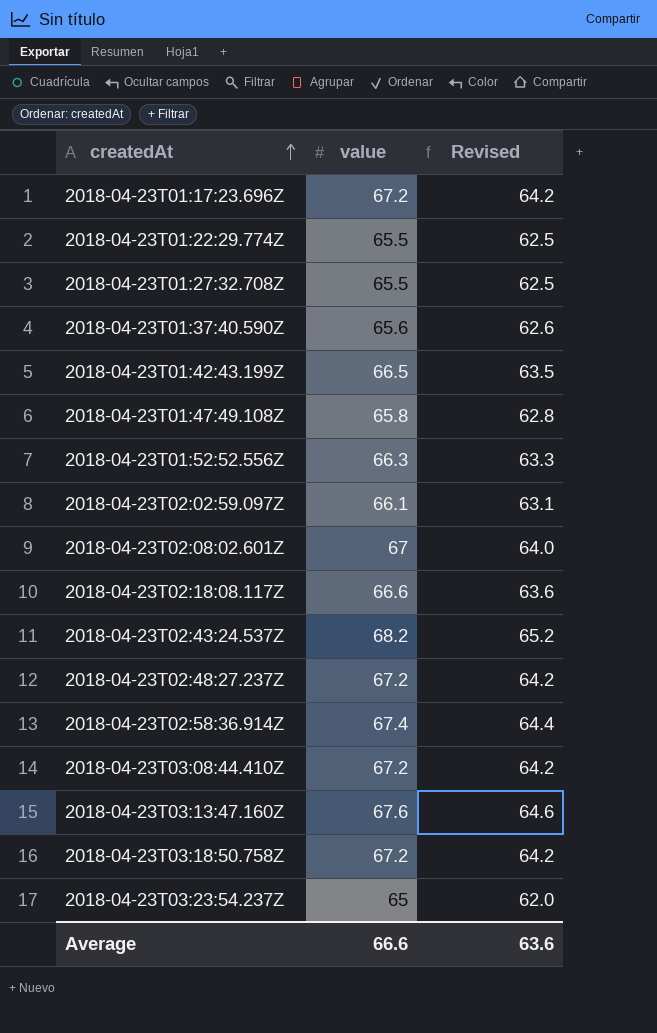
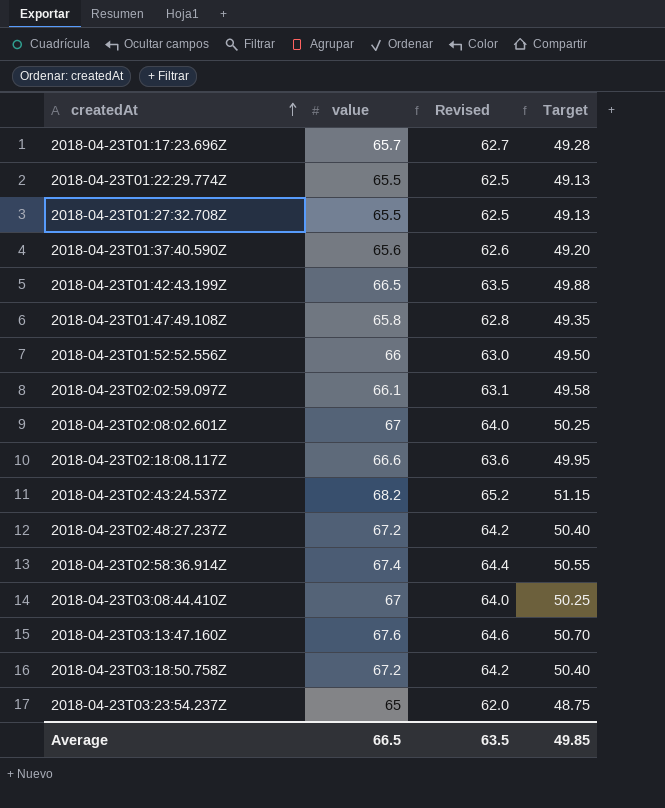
column Target | formula: none -> [value] * 0.75
2018-04-23T01:17:23.696Z | value: 67.2 -> 65.7
2018-04-23T01:17:23.696Z | Revised: 64.2 -> 62.7
2018-04-23T01:52:52.556Z | value: 66.3 -> 66
2018-04-23T01:52:52.556Z | Revised: 63.3 -> 63.0
2018-04-23T03:08:44.410Z | value: 67.2 -> 67
2018-04-23T03:08:44.410Z | Revised: 64.2 -> 64.0
Average | value: 66.6 -> 66.5
Average | Revised: 63.6 -> 63.5

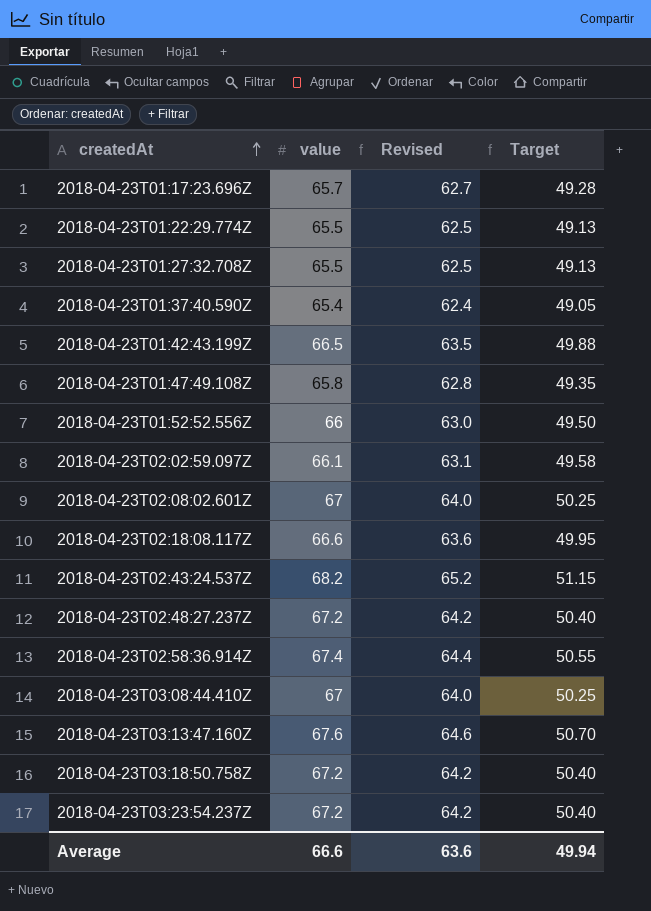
2018-04-23T01:37:40.590Z | value: 65.6 -> 65.4
2018-04-23T01:37:40.590Z | Revised: 62.6 -> 62.4
2018-04-23T01:37:40.590Z | Target: 49.20 -> 49.05
2018-04-23T03:23:54.237Z | value: 65 -> 67.2
2018-04-23T03:23:54.237Z | Revised: 62.0 -> 64.2
2018-04-23T03:23:54.237Z | Target: 48.75 -> 50.40
Average | value: 66.5 -> 66.6
Average | Revised: 63.5 -> 63.6
Average | Target: 49.85 -> 49.94

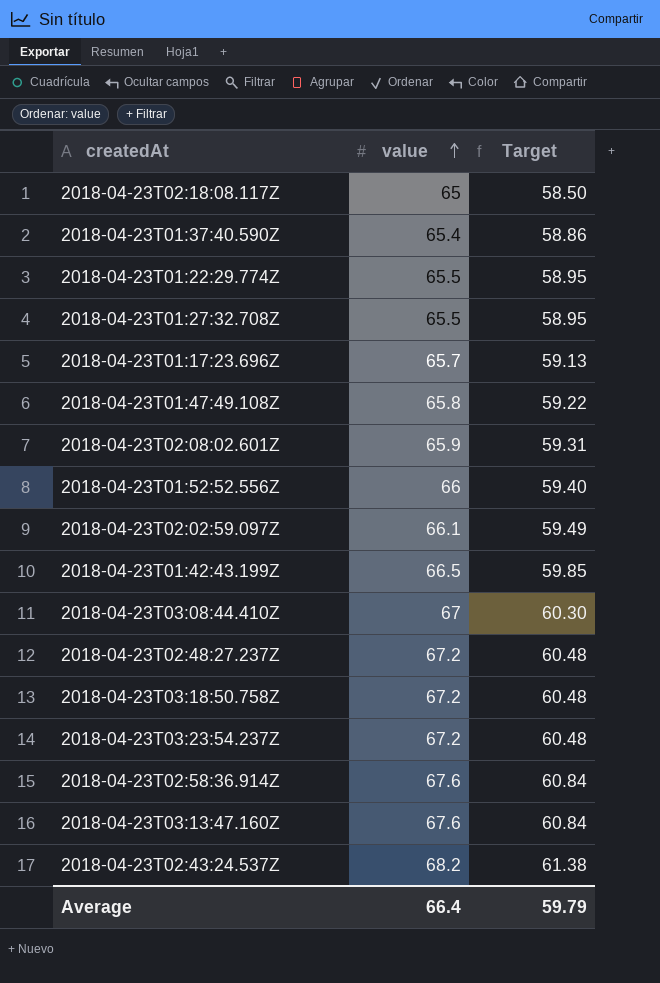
row order: createdAt ascending -> value ascending
column Revised | formula: [value] - 3 -> none
column Target | formula: [value] * 0.75 -> [value] * 0.9
2018-04-23T02:18:08.117Z | value: 66.6 -> 65
2018-04-23T02:08:02.601Z | value: 67 -> 65.9
2018-04-23T02:58:36.914Z | value: 67.4 -> 67.6
Average | value: 66.6 -> 66.4
Average | Target: 49.94 -> 59.79

